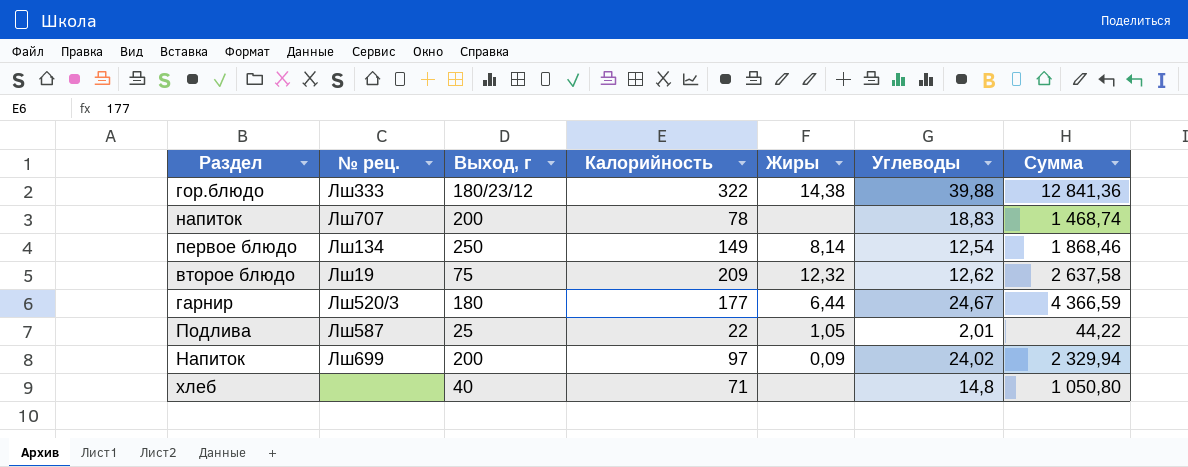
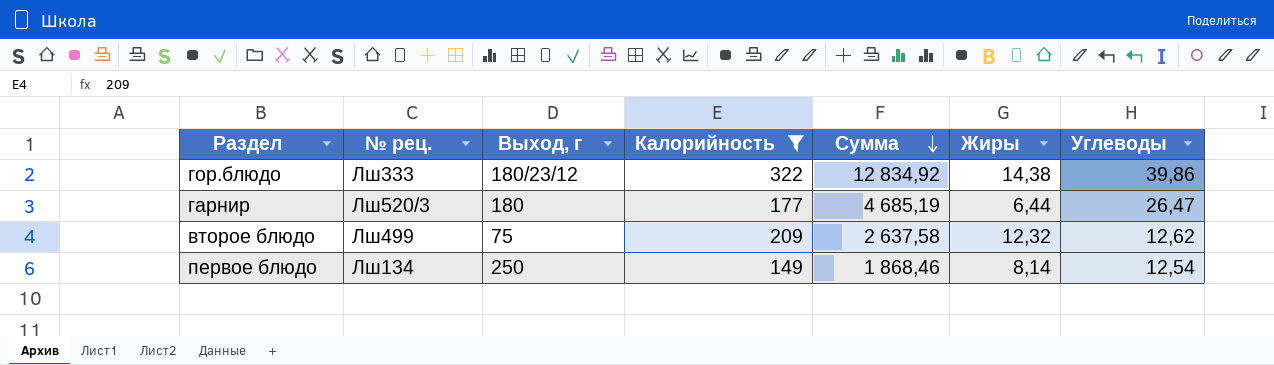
filter: none -> Калорийность >= 149
row order: none -> Сумма descending
column Сумма | position: 7 -> 5
гор.блюдо | Сумма: 12 841,36 -> 12 834,92
гор.блюдо | Углеводы: 39,88 -> 39,86
гарнир | Сумма: 4 366,59 -> 4 685,19
гарнир | Углеводы: 24,67 -> 26,47
второе блюдо | № рец.: Лш19 -> Лш499

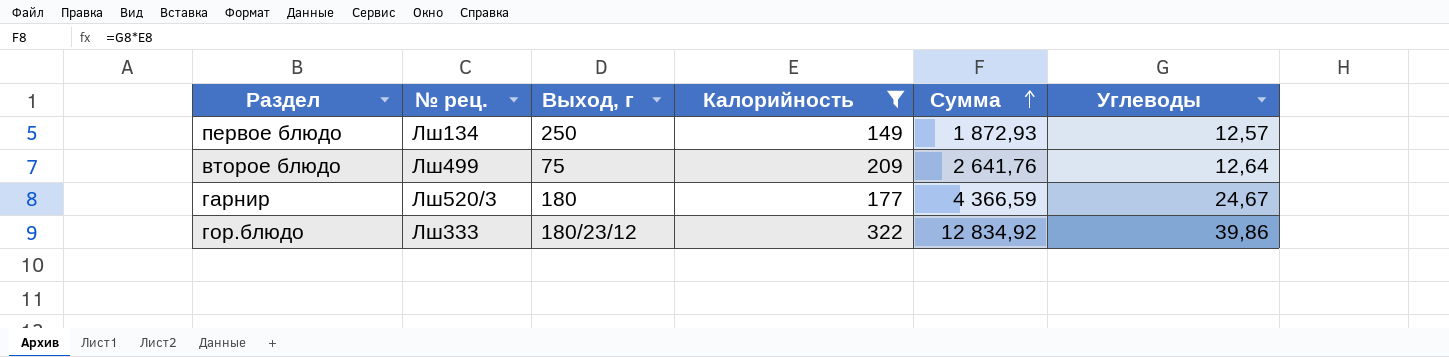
row order: Сумма descending -> Сумма ascending
column Жиры | position: 6 -> none
первое блюдо | Сумма: 1 868,46 -> 1 872,93
первое блюдо | Углеводы: 12,54 -> 12,57
второе блюдо | Сумма: 2 637,58 -> 2 641,76
второе блюдо | Углеводы: 12,62 -> 12,64
гарнир | Сумма: 4 685,19 -> 4 366,59
гарнир | Углеводы: 26,47 -> 24,67

